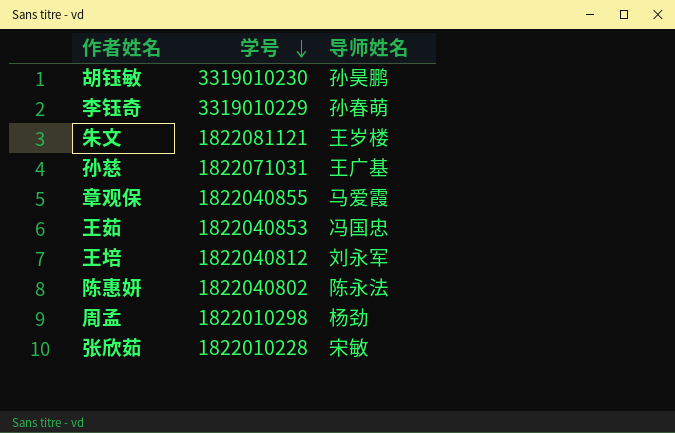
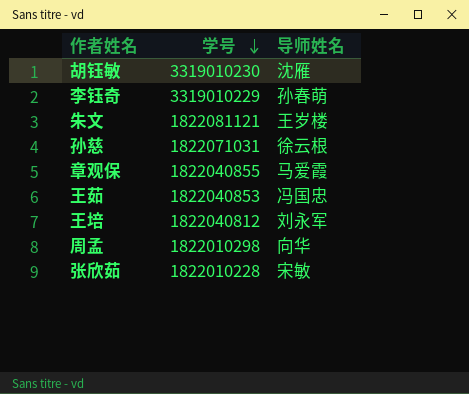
row 陈惠妍: 1822040802 | 陈永法 -> none
胡钰敏 | 导师姓名: 孙昊鹏 -> 沈雁
孙慈 | 导师姓名: 王广基 -> 徐云根
周孟 | 导师姓名: 杨劲 -> 向华

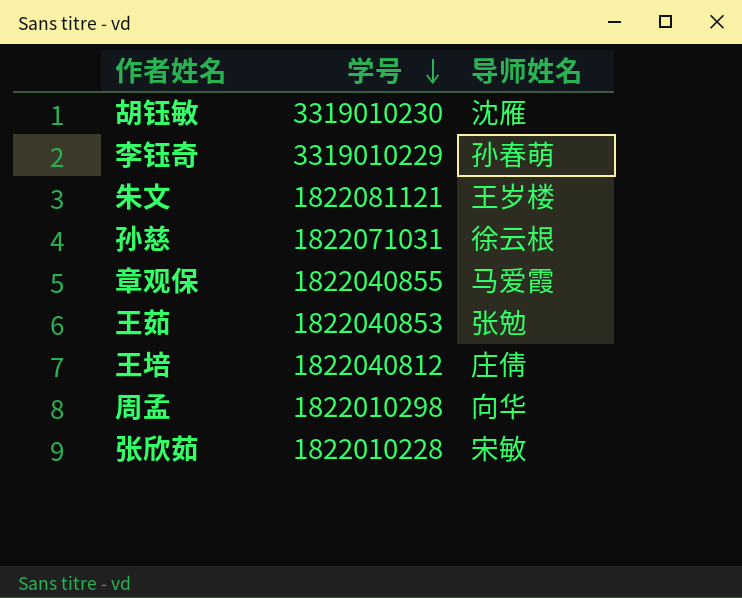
王茹 | 导师姓名: 冯国忠 -> 张勉
王培 | 导师姓名: 刘永军 -> 庄倩

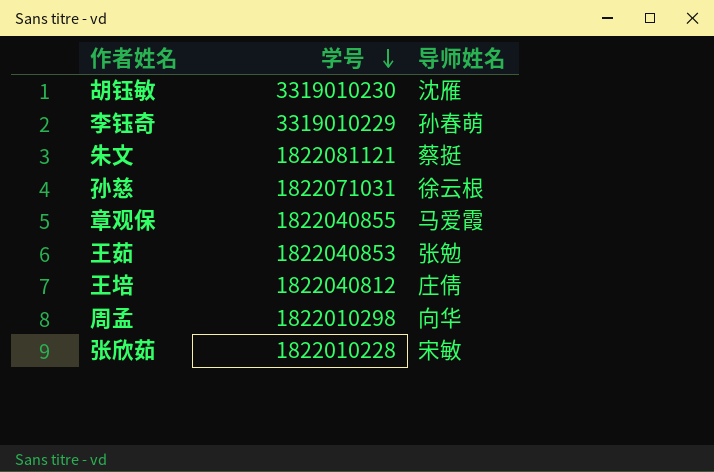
朱文 | 导师姓名: 王岁楼 -> 蔡挺

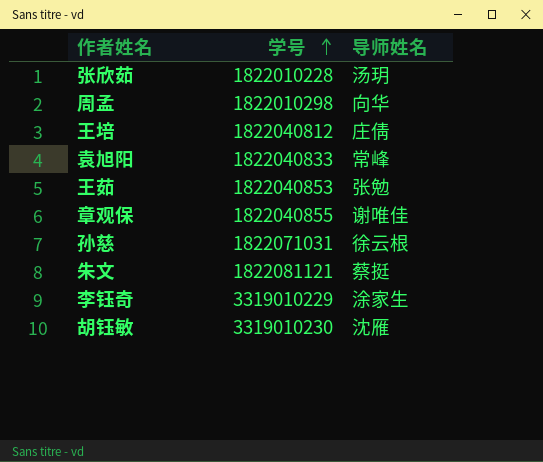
row order: 学号 descending -> 学号 ascending
张欣茹 | 导师姓名: 宋敏 -> 汤玥
row 袁旭阳: none -> 1822040833 | 常峰
章观保 | 导师姓名: 马爱霞 -> 谢唯佳
李钰奇 | 导师姓名: 孙春萌 -> 涂家生

